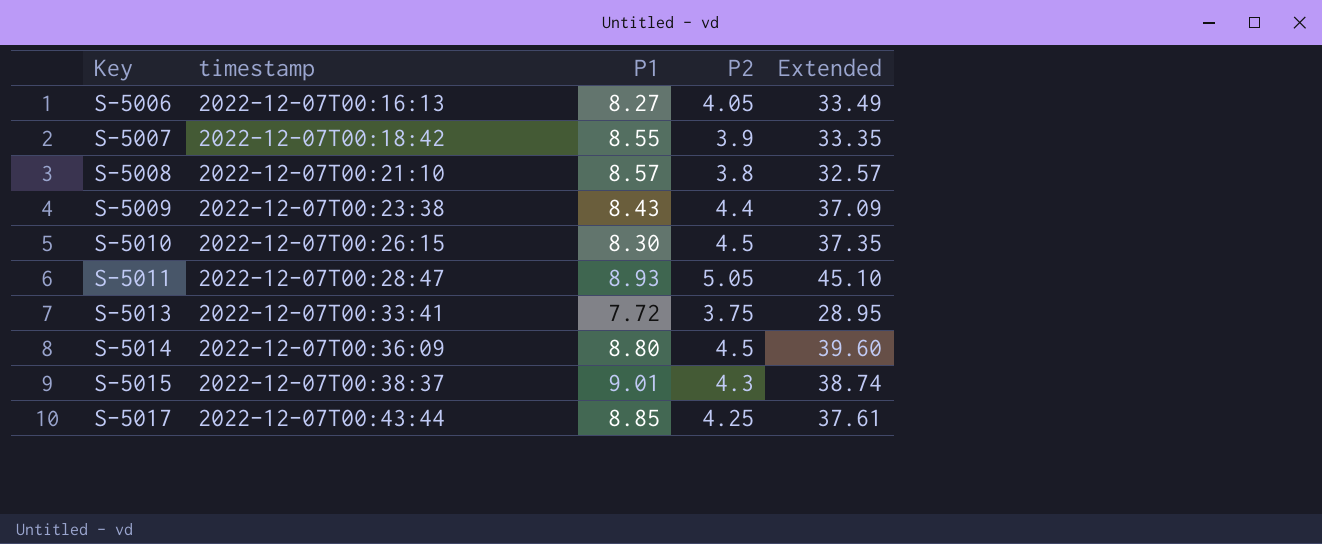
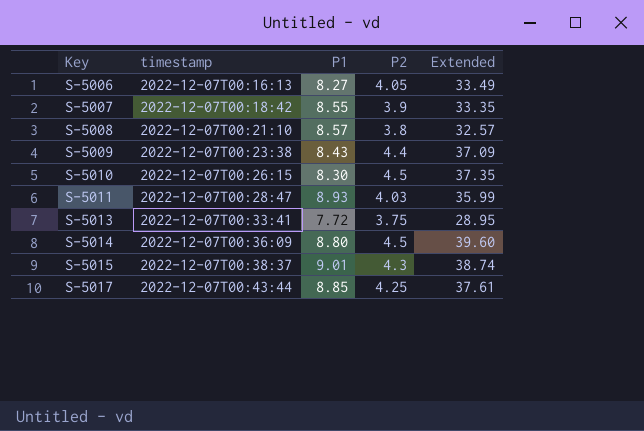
S-5011 | P2: 5.05 -> 4.03
S-5011 | Extended: 45.10 -> 35.99

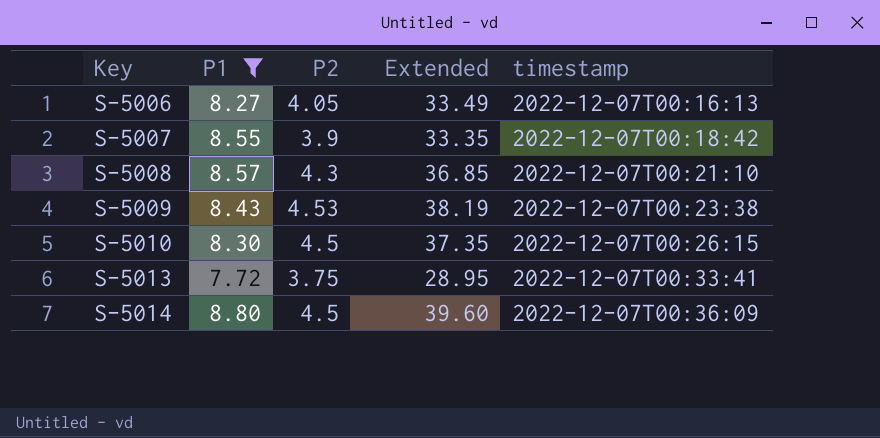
filter: none -> P1 <= 8.80
column timestamp | position: 2 -> 5
S-5008 | P2: 3.8 -> 4.3
S-5008 | Extended: 32.57 -> 36.85
S-5009 | P2: 4.4 -> 4.53
S-5009 | Extended: 37.09 -> 38.19

